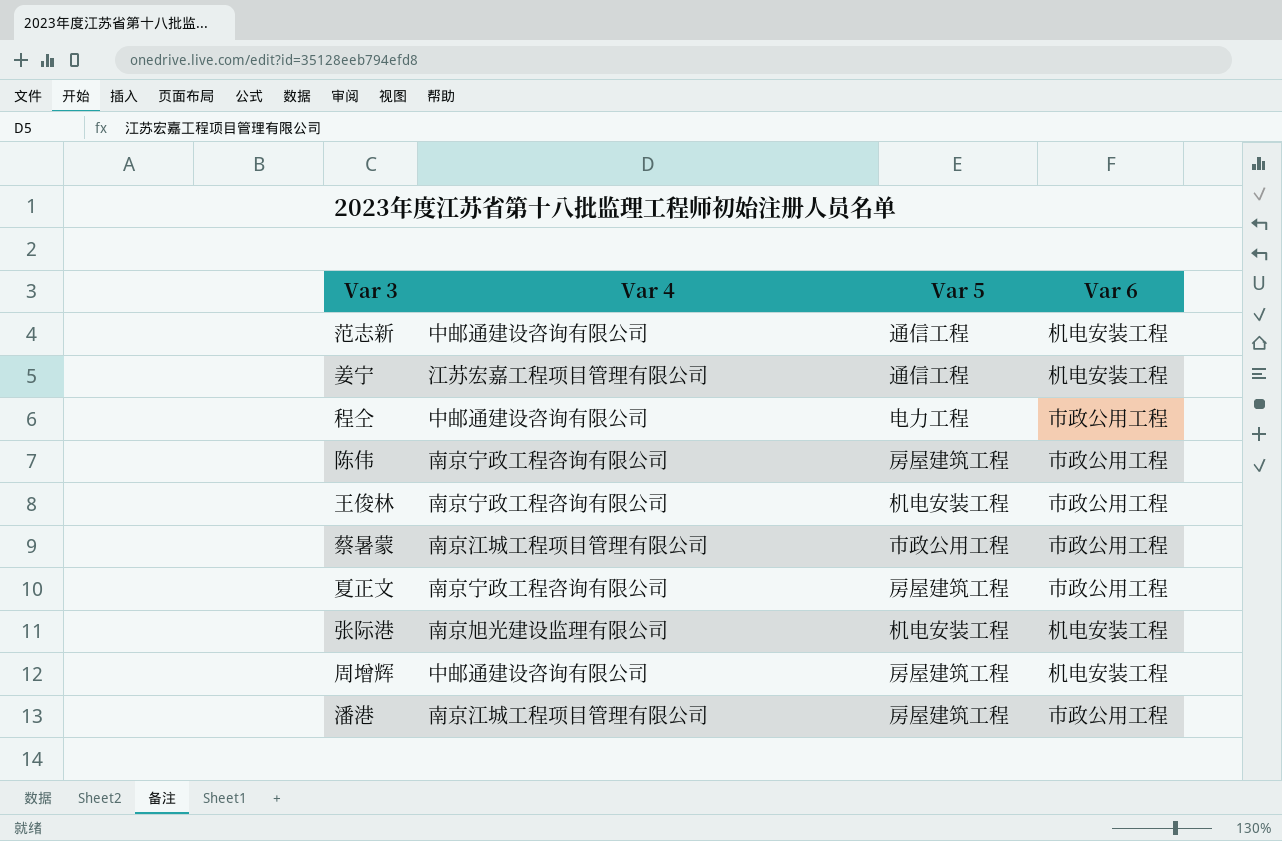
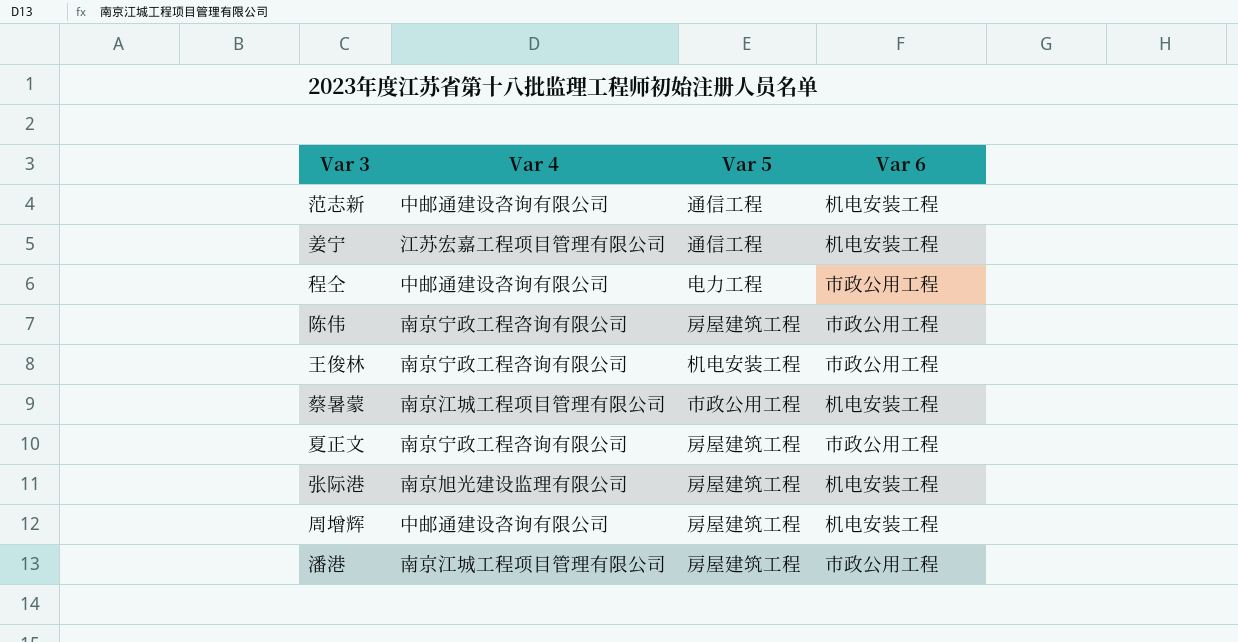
蔡暑蒙 | Var 6: 市政公用工程 -> 机电安装工程
张际港 | Var 5: 机电安装工程 -> 房屋建筑工程

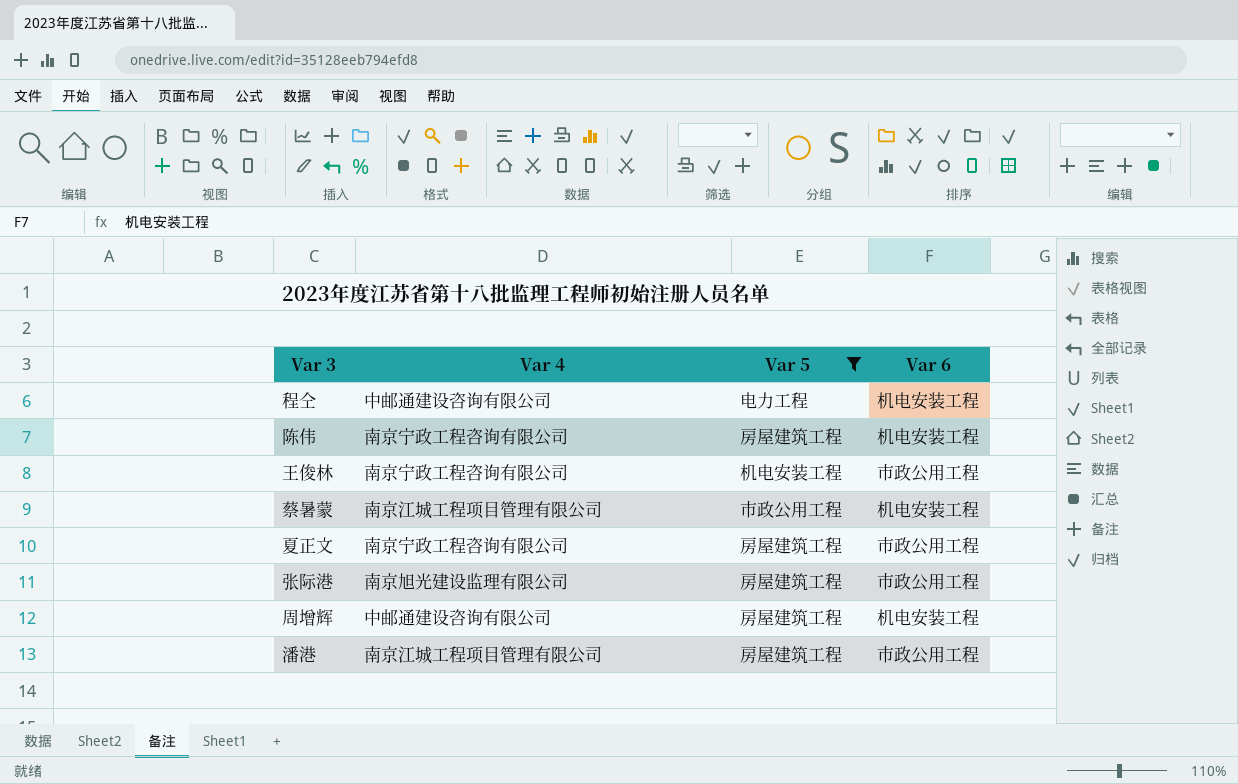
filter: none -> Var 5 != 通信工程
程仝 | Var 6: 市政公用工程 -> 机电安装工程
陈伟 | Var 6: 市政公用工程 -> 机电安装工程
张际港 | Var 6: 机电安装工程 -> 市政公用工程

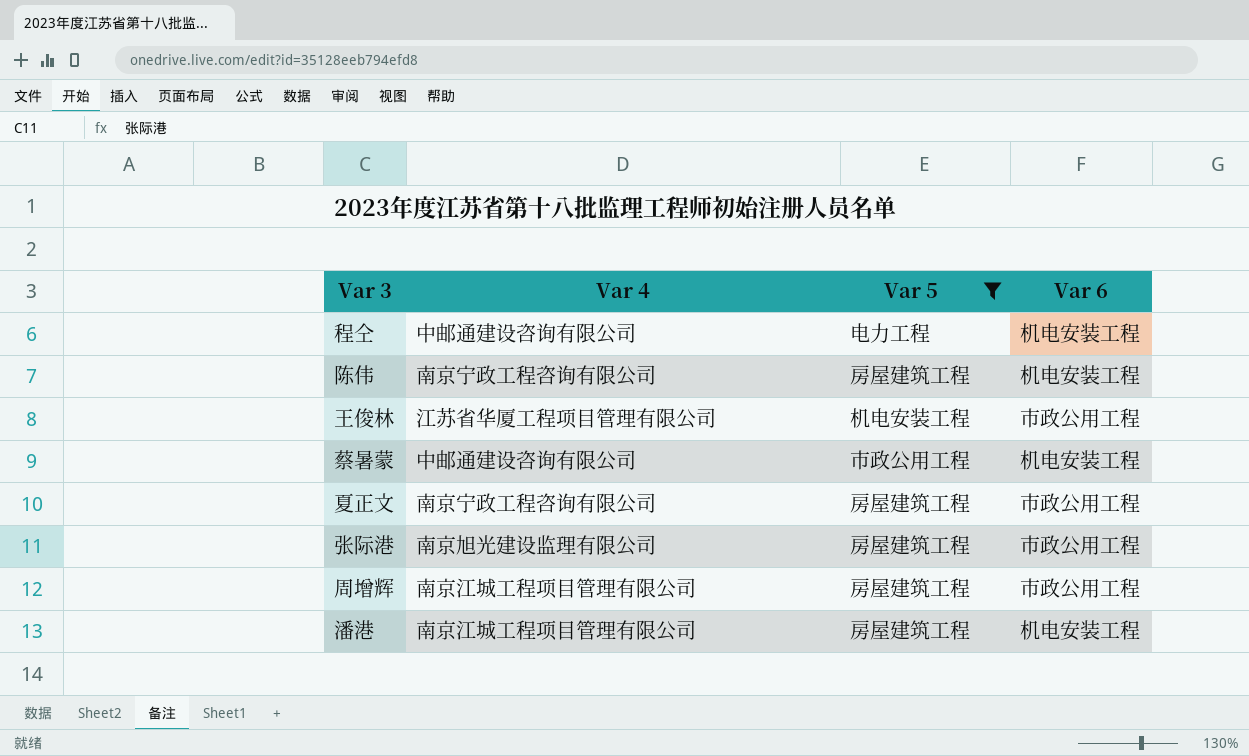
王俊林 | Var 4: 南京宁政工程咨询有限公司 -> 江苏省华厦工程项目管理有限公司
蔡暑蒙 | Var 4: 南京江城工程项目管理有限公司 -> 中邮通建设咨询有限公司
周增辉 | Var 4: 中邮通建设咨询有限公司 -> 南京江城工程项目管理有限公司
周增辉 | Var 6: 机电安装工程 -> 市政公用工程
潘港 | Var 6: 市政公用工程 -> 机电安装工程

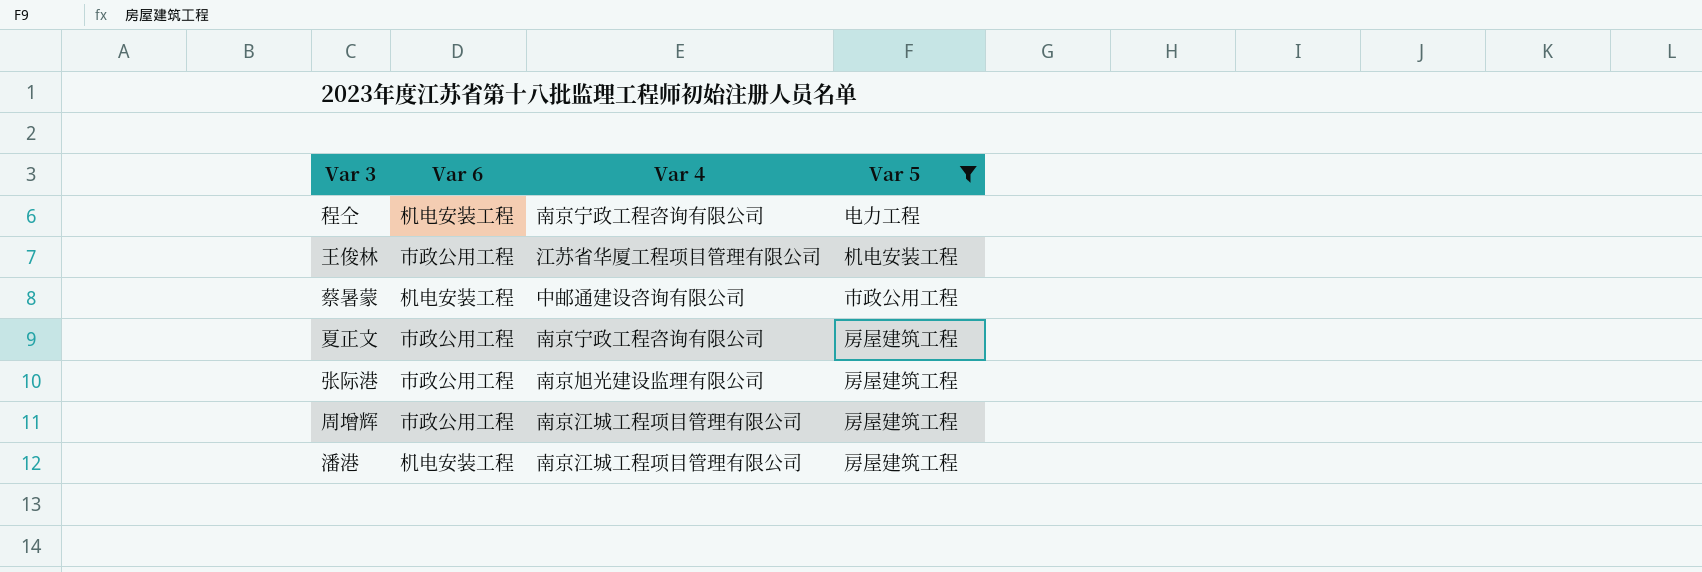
column Var 6 | position: 4 -> 2
row 陈伟: 南京宁政工程咨询有限公司 | 房屋建筑工程 | 机电安装工程 -> none
程仝 | Var 4: 中邮通建设咨询有限公司 -> 南京宁政工程咨询有限公司

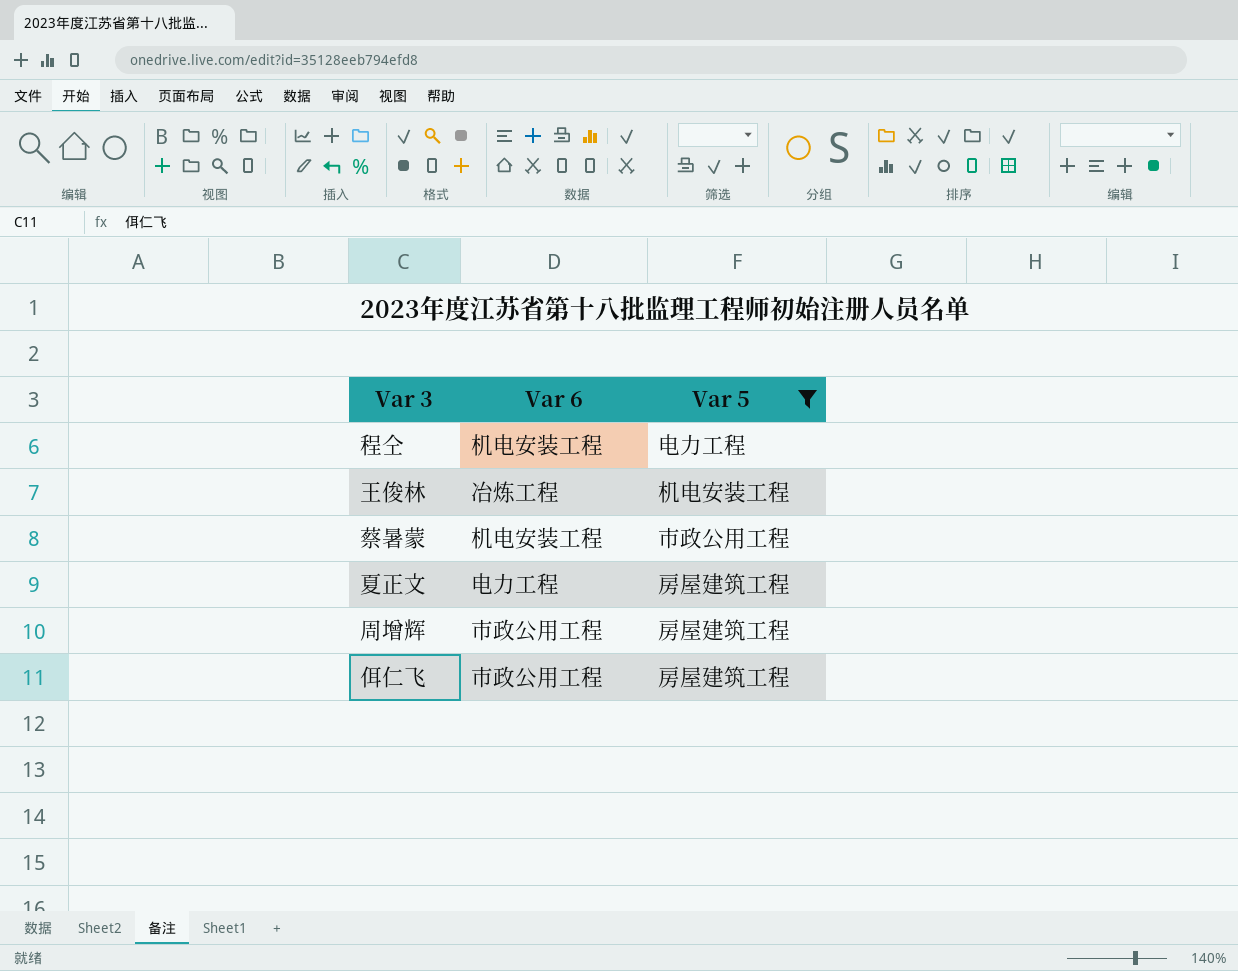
column Var 4 | position: 3 -> none
row 张际港: 市政公用工程 | 南京旭光建设监理有限公司 | 房屋建筑工程 -> none
row 潘港: 机电安装工程 | 南京江城工程项目管理有限公司 | 房屋建筑工程 -> none
王俊林 | Var 6: 市政公用工程 -> 冶炼工程
夏正文 | Var 6: 市政公用工程 -> 电力工程
row 佴仁飞: none -> 市政公用工程 | 房屋建筑工程

